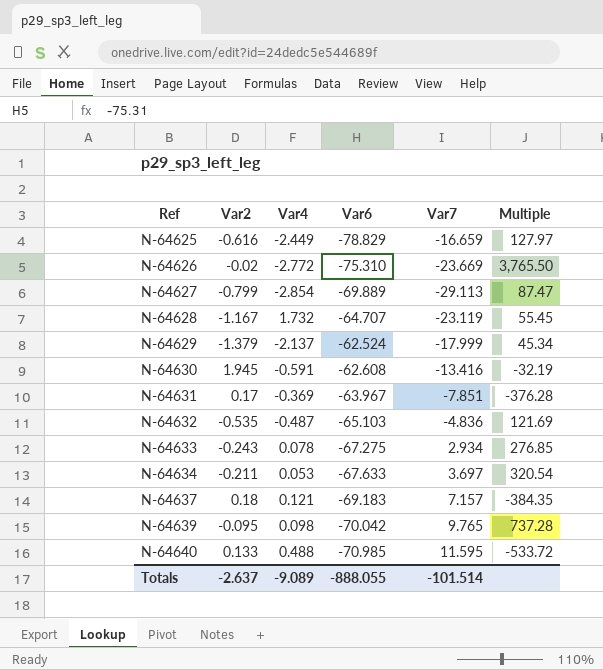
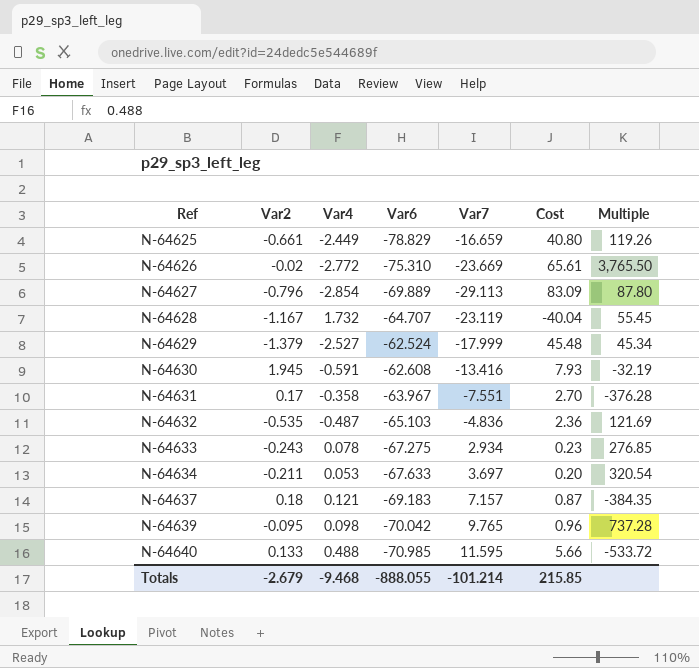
column Cost | formula: none -> [Var4] * [Var7]
N-64625 | Var2: -0.616 -> -0.661
N-64625 | Multiple: 127.97 -> 119.26
N-64627 | Var2: -0.799 -> -0.796
N-64627 | Multiple: 87.47 -> 87.80
N-64629 | Var4: -2.137 -> -2.527
N-64631 | Var4: -0.369 -> -0.358
N-64631 | Var7: -7.851 -> -7.551
Totals | Var2: -2.637 -> -2.679
Totals | Var4: -9.089 -> -9.468
Totals | Var7: -101.514 -> -101.214

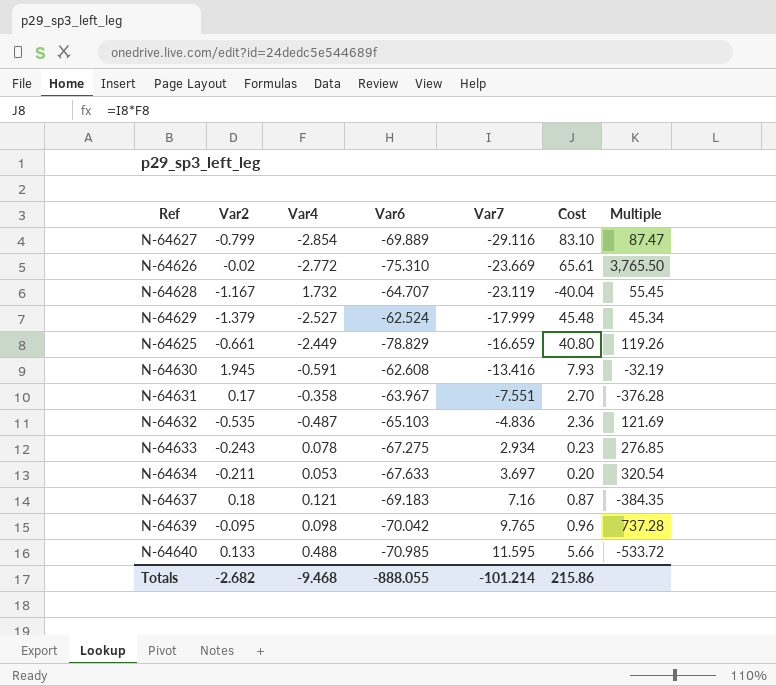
row order: Ref ascending -> Var7 ascending
N-64627 | Var2: -0.796 -> -0.799
N-64627 | Var7: -29.113 -> -29.116
N-64627 | Cost: 83.09 -> 83.10
N-64627 | Multiple: 87.80 -> 87.47
N-64637 | Var7: 7.157 -> 7.16
Totals | Var2: -2.679 -> -2.682
Totals | Cost: 215.85 -> 215.86

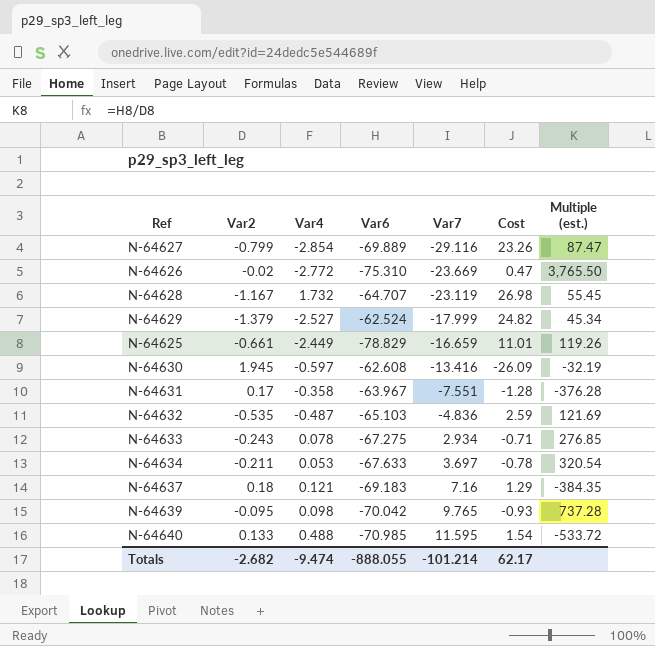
column Cost | formula: [Var4] * [Var7] -> [Var2] * [Var7]
column name: Multiple -> Multiple (est.)
N-64630 | Var4: -0.591 -> -0.597
Totals | Var4: -9.468 -> -9.474
Totals | Cost: 215.86 -> 62.17

